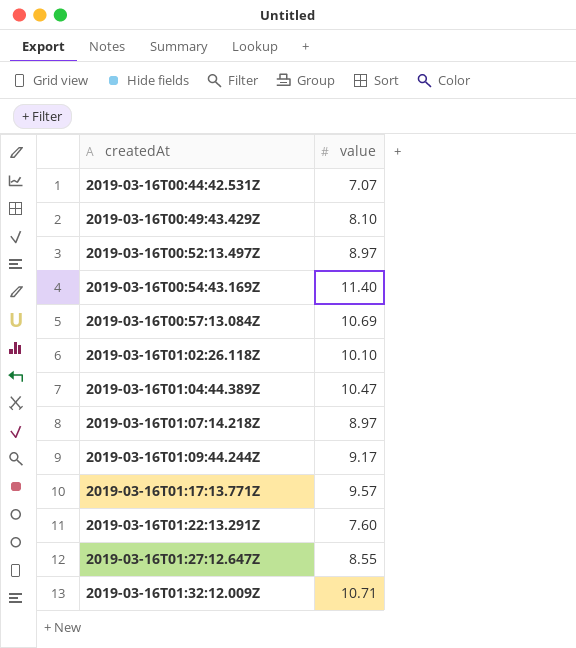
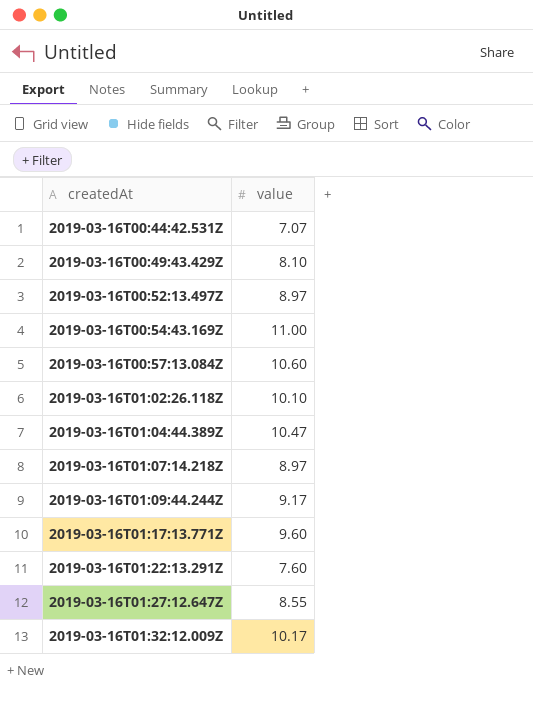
2019-03-16T00:54:43.169Z | value: 11.40 -> 11.00
2019-03-16T00:57:13.084Z | value: 10.69 -> 10.60
2019-03-16T01:17:13.771Z | value: 9.57 -> 9.60
2019-03-16T01:32:12.009Z | value: 10.71 -> 10.17

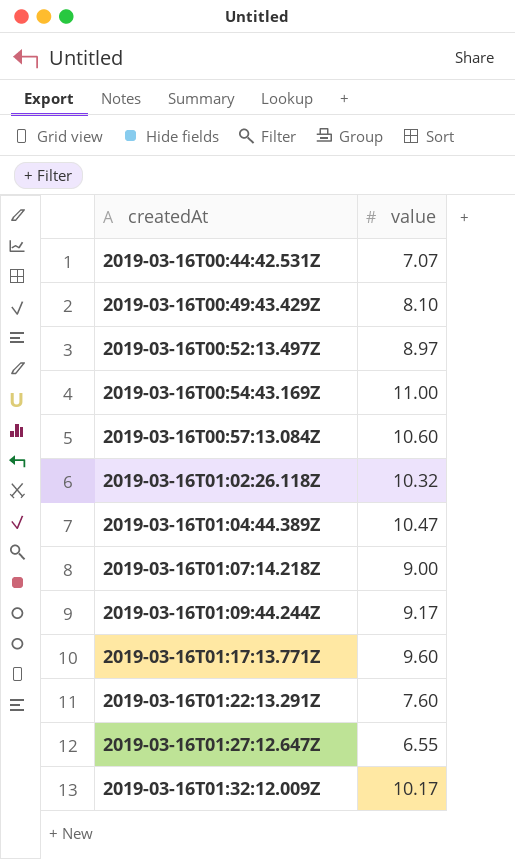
2019-03-16T01:02:26.118Z | value: 10.10 -> 10.32
2019-03-16T01:07:14.218Z | value: 8.97 -> 9.00
2019-03-16T01:27:12.647Z | value: 8.55 -> 6.55

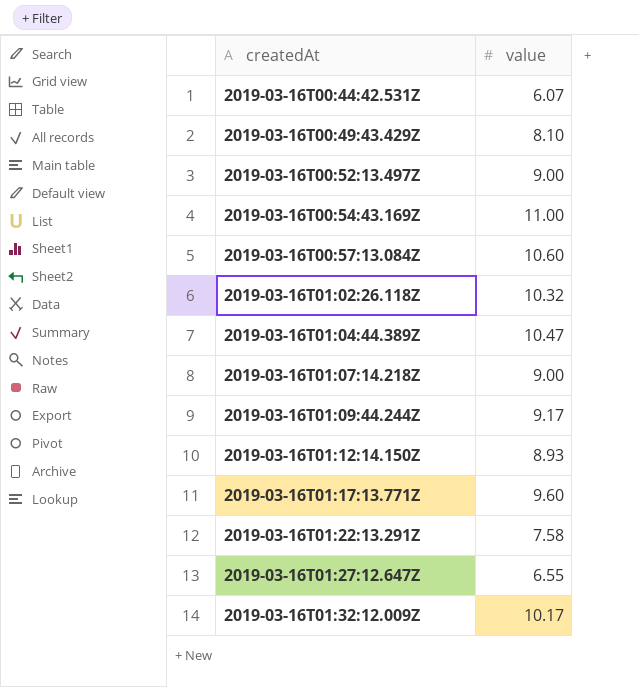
2019-03-16T00:44:42.531Z | value: 7.07 -> 6.07
2019-03-16T00:52:13.497Z | value: 8.97 -> 9.00
row 2019-03-16T01:12:14.150Z: none -> 8.93
2019-03-16T01:22:13.291Z | value: 7.60 -> 7.58

